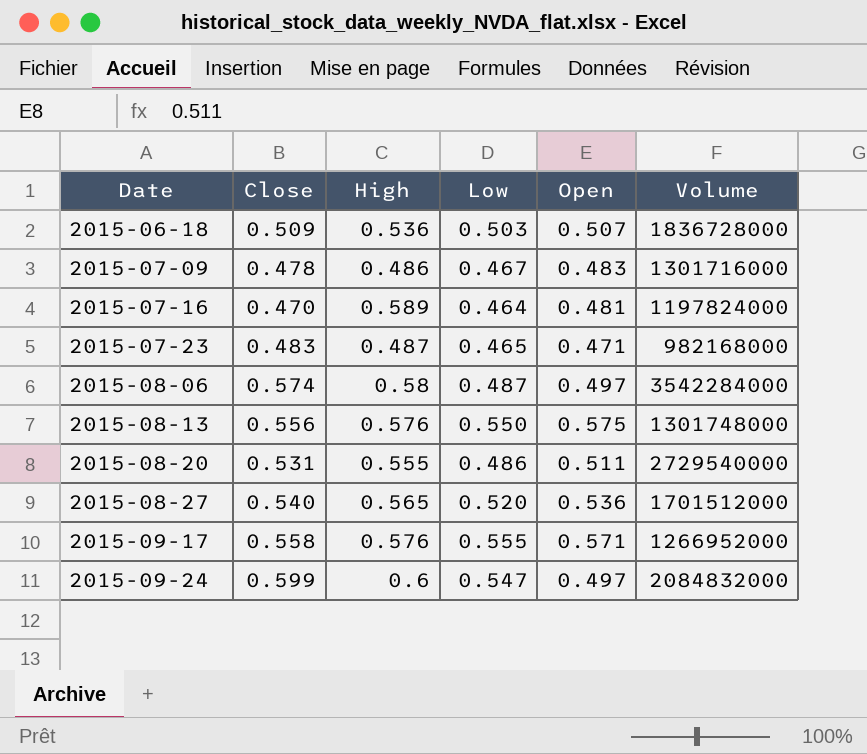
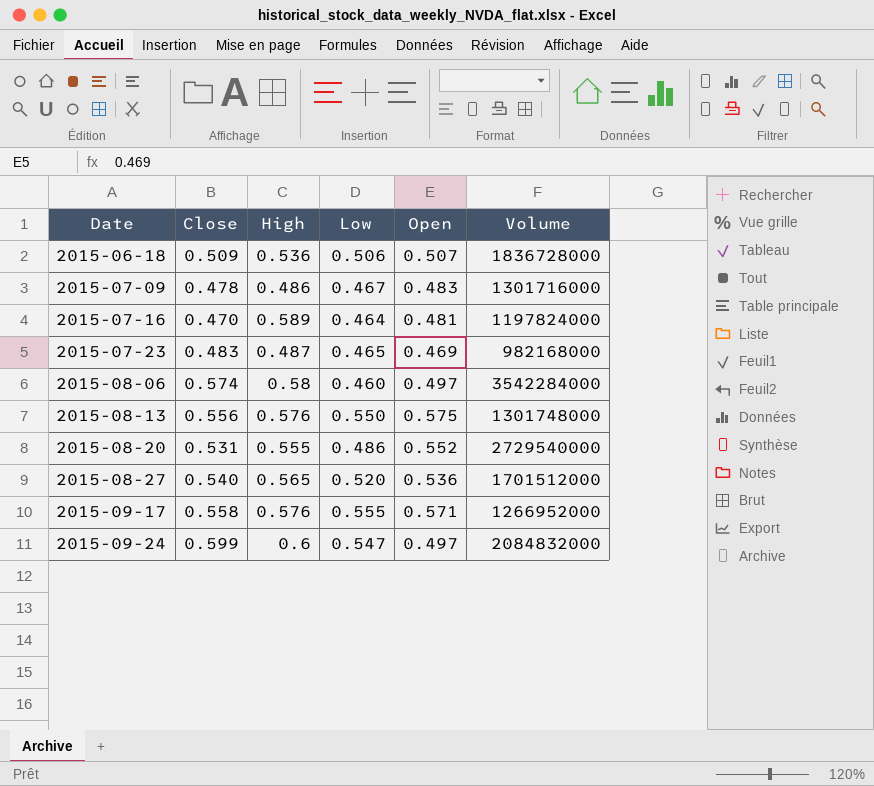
2015-06-18 | Low: 0.503 -> 0.506
2015-07-23 | Open: 0.471 -> 0.469
2015-08-06 | Low: 0.487 -> 0.460
2015-08-20 | Open: 0.511 -> 0.552

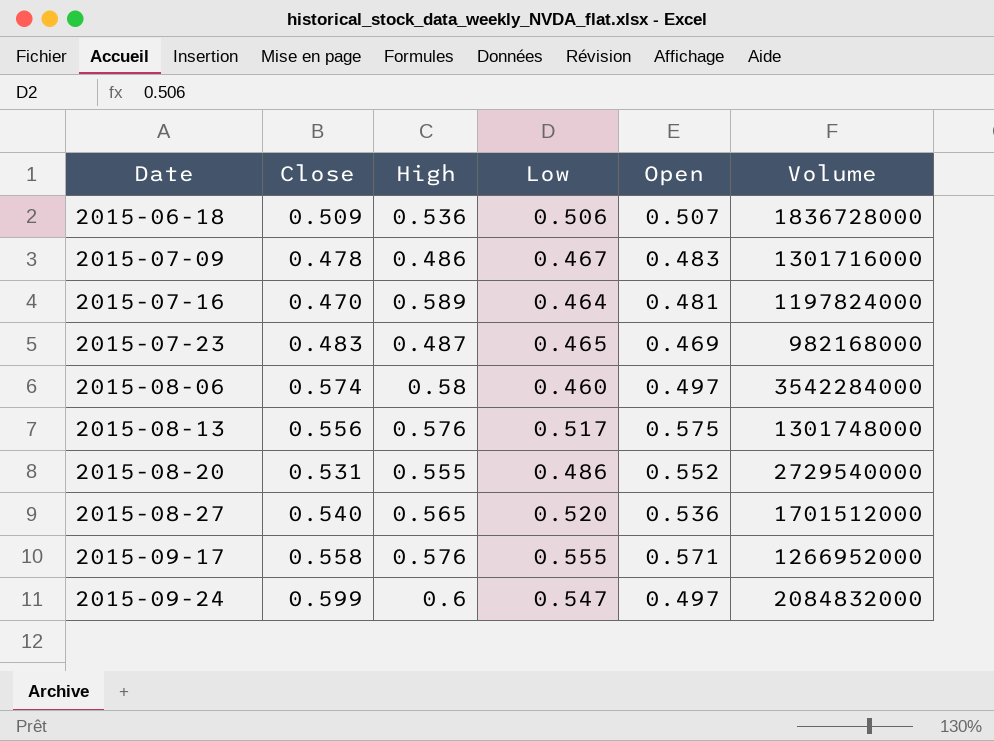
2015-08-13 | Low: 0.550 -> 0.517

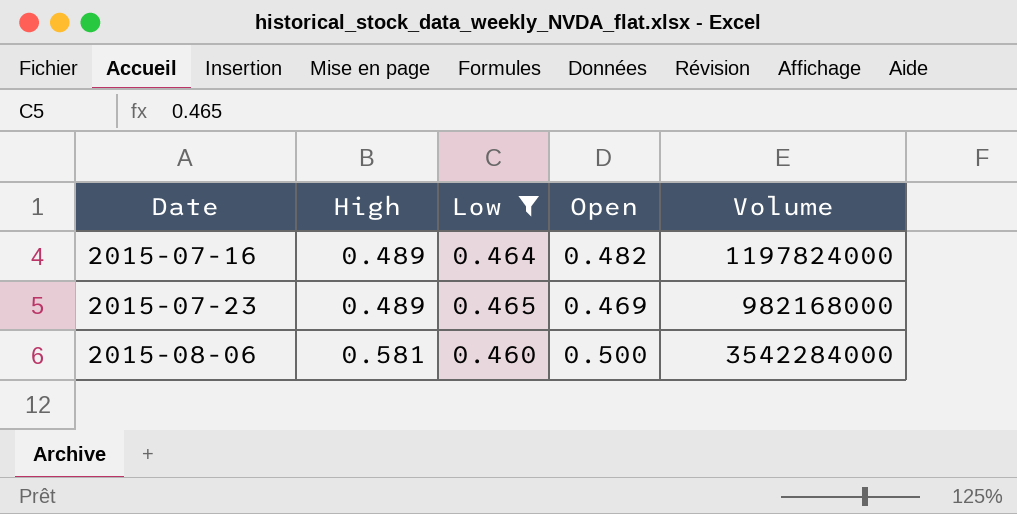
filter: none -> Low <= 0.465
column Close | position: 2 -> none
2015-07-16 | High: 0.589 -> 0.489
2015-07-16 | Open: 0.481 -> 0.482
2015-07-23 | High: 0.487 -> 0.489
2015-08-06 | High: 0.58 -> 0.581
2015-08-06 | Open: 0.497 -> 0.500

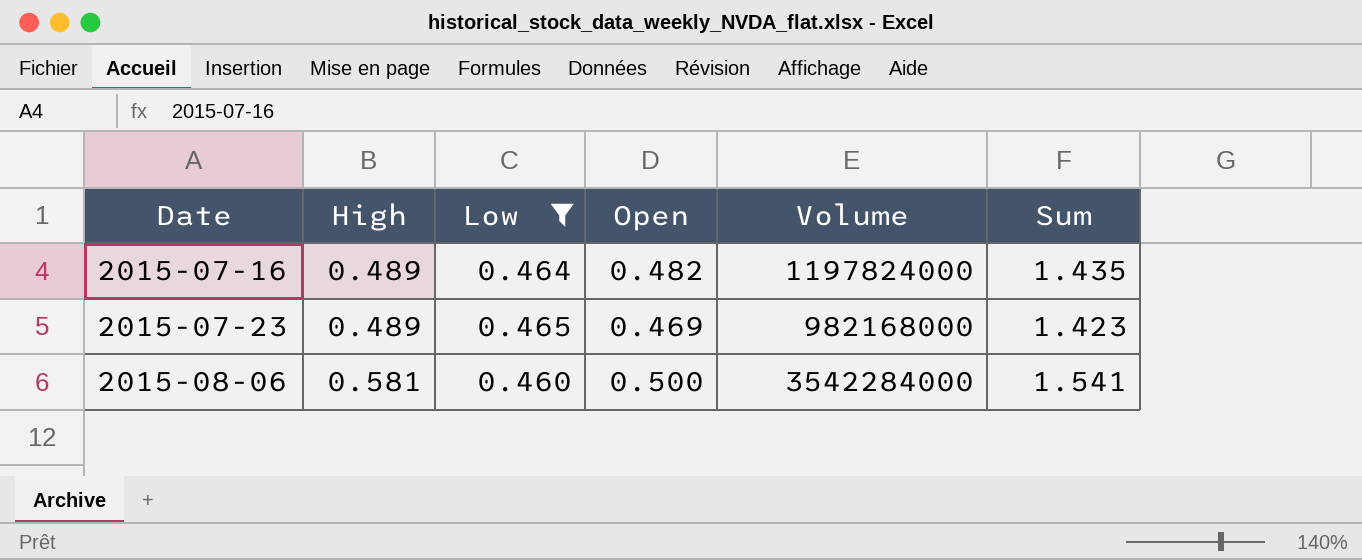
column Sum | formula: none -> [High] + [Low] + [Open]

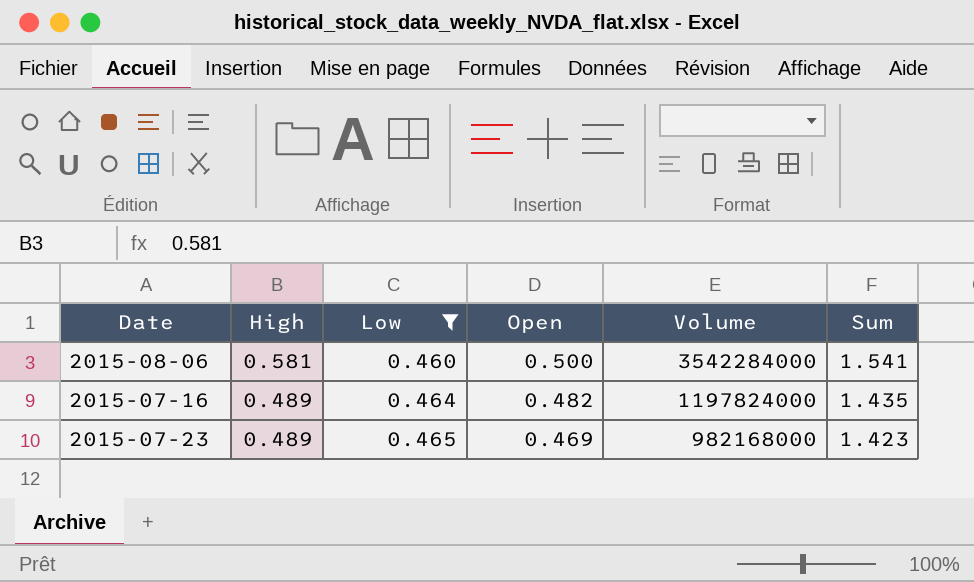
row order: Date ascending -> High descending

